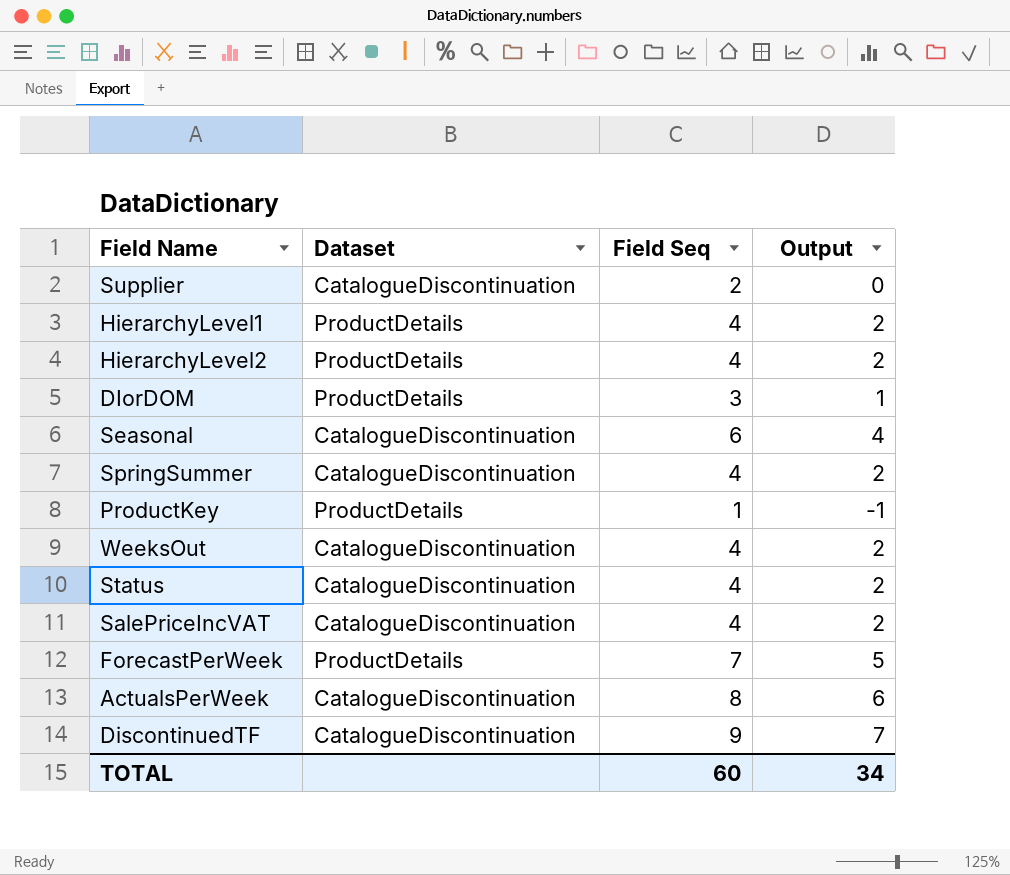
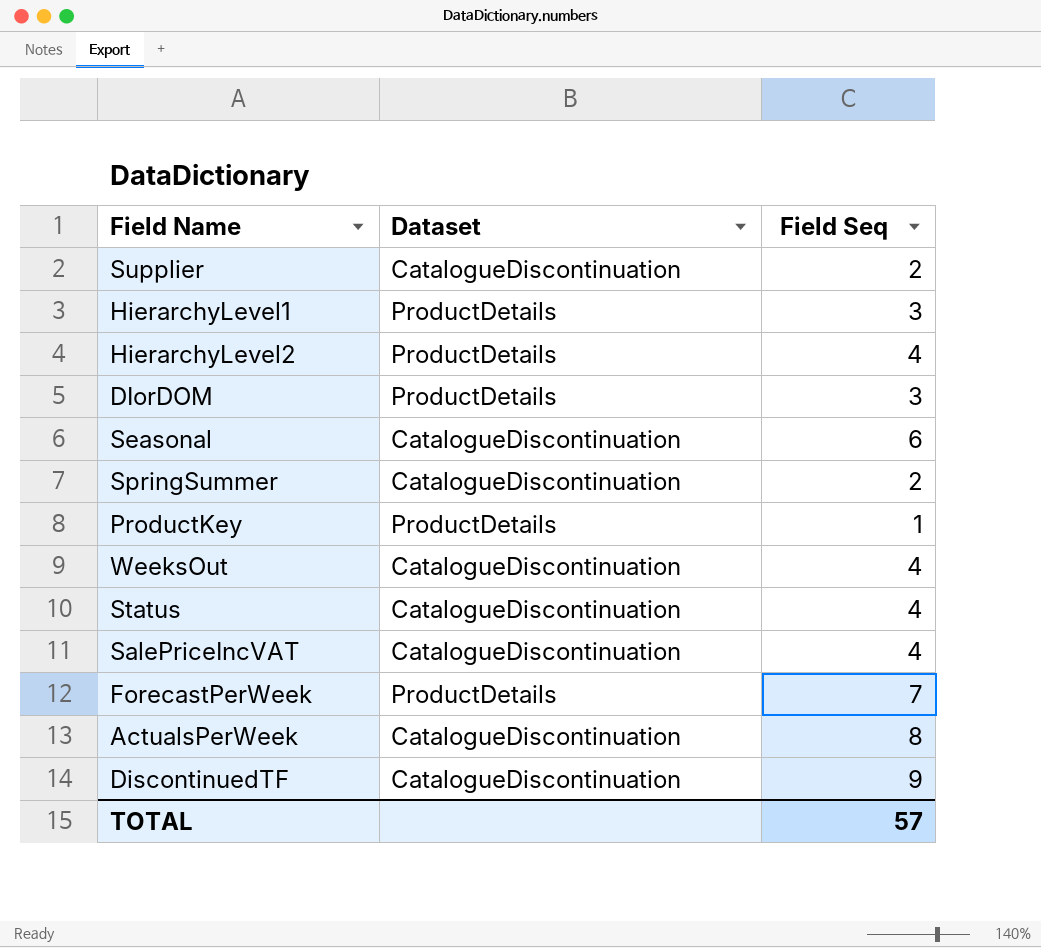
column Output | formula: [Field Seq] - 2 -> none
HierarchyLevel1 | Field Seq: 4 -> 3
SpringSummer | Field Seq: 4 -> 2
TOTAL | Field Seq: 60 -> 57

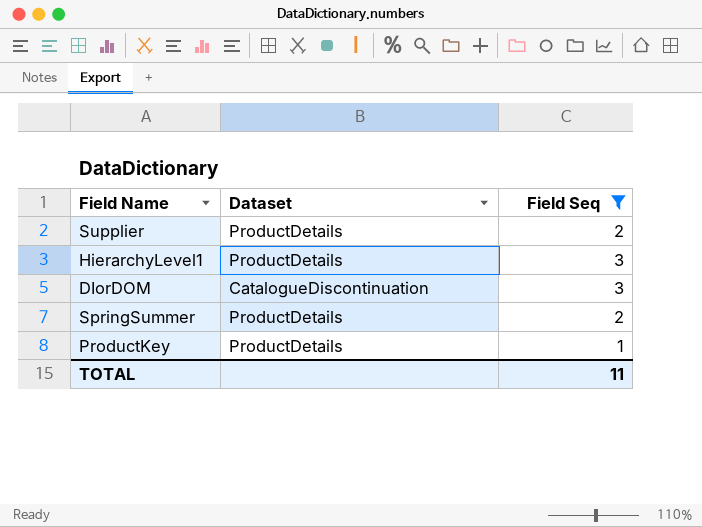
filter: none -> Field Seq <= 3
Supplier | Dataset: CatalogueDiscontinuation -> ProductDetails
DIorDOM | Dataset: ProductDetails -> CatalogueDiscontinuation
SpringSummer | Dataset: CatalogueDiscontinuation -> ProductDetails
TOTAL | Field Seq: 57 -> 11

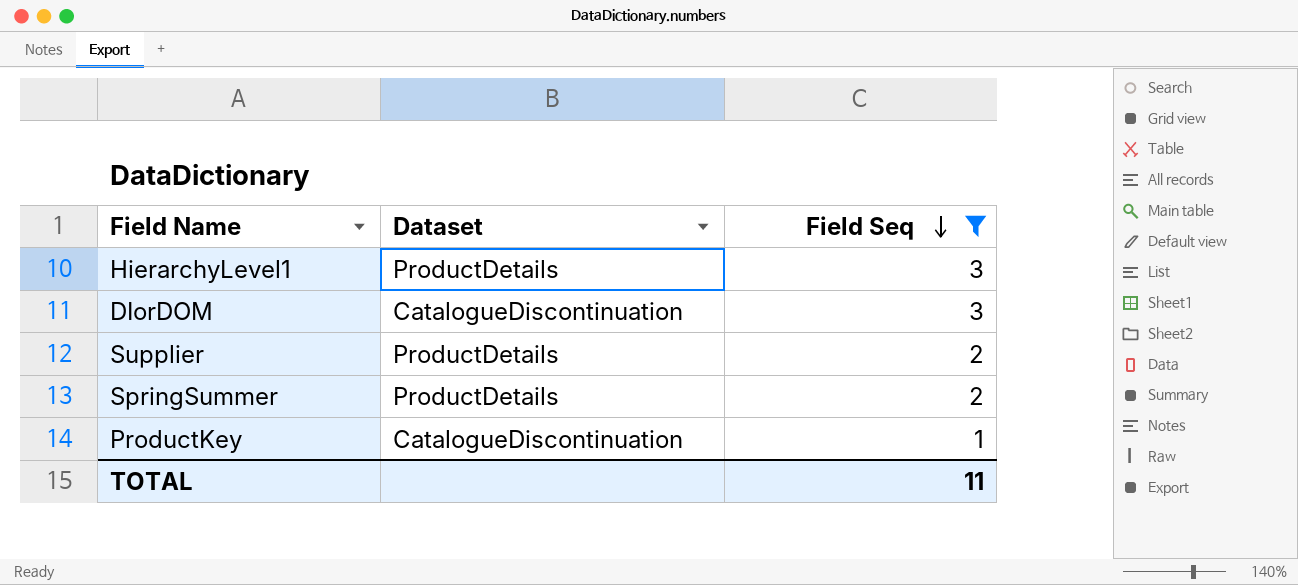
row order: none -> Field Seq descending
ProductKey | Dataset: ProductDetails -> CatalogueDiscontinuation

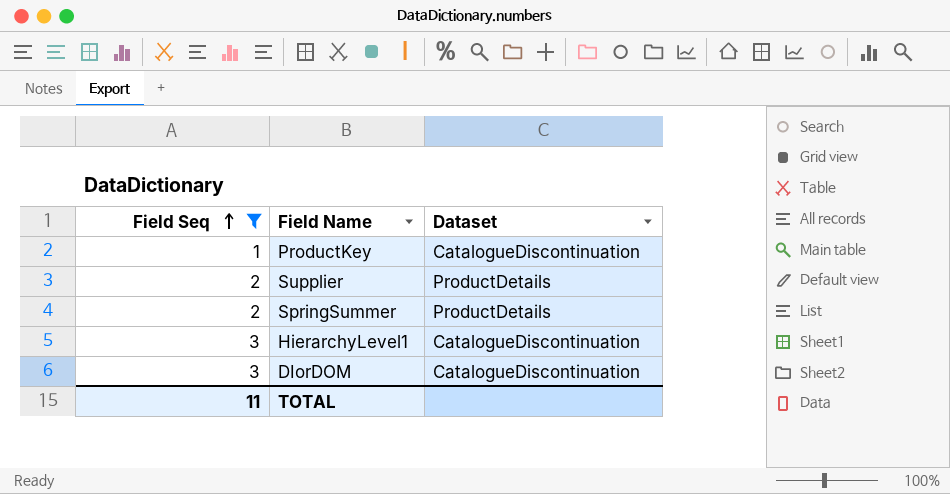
row order: Field Seq descending -> Field Seq ascending
column Field Seq | position: 3 -> 1
HierarchyLevel1 | Dataset: ProductDetails -> CatalogueDiscontinuation

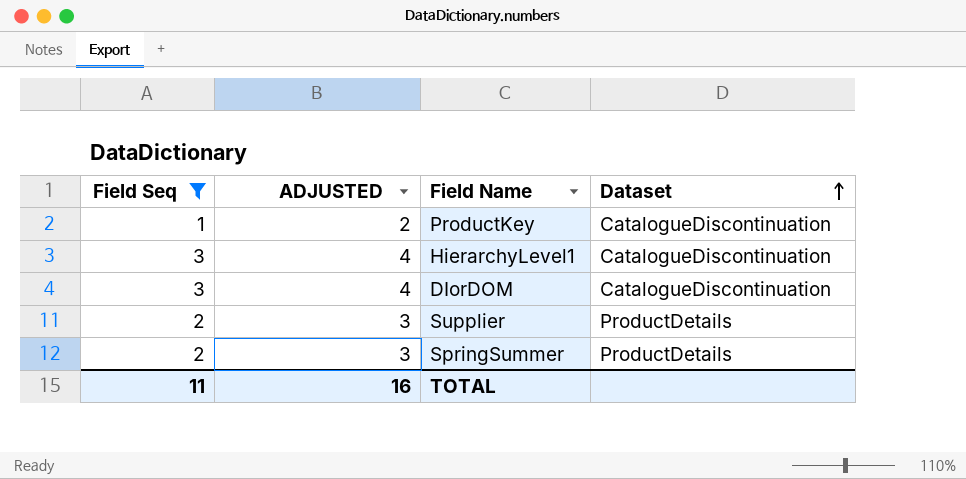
row order: Field Seq ascending -> Dataset ascending
column ADJUSTED | formula: none -> [Field Seq] + 1

